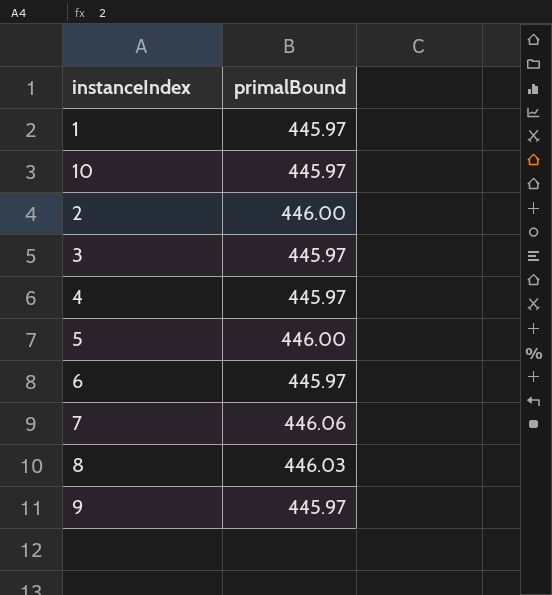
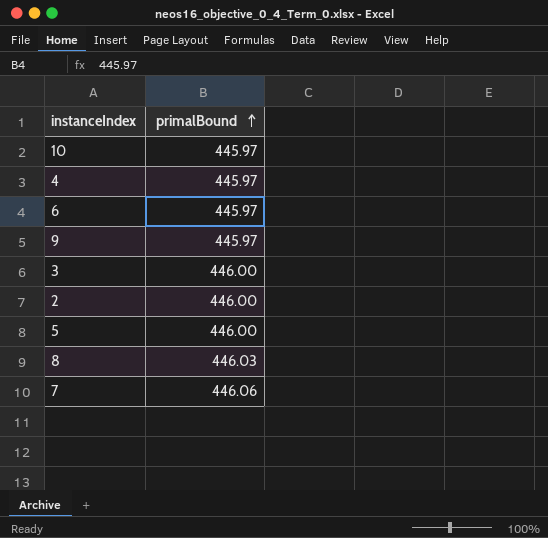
row order: none -> primalBound ascending
row 1: 445.97 -> none
3 | primalBound: 445.97 -> 446.00

